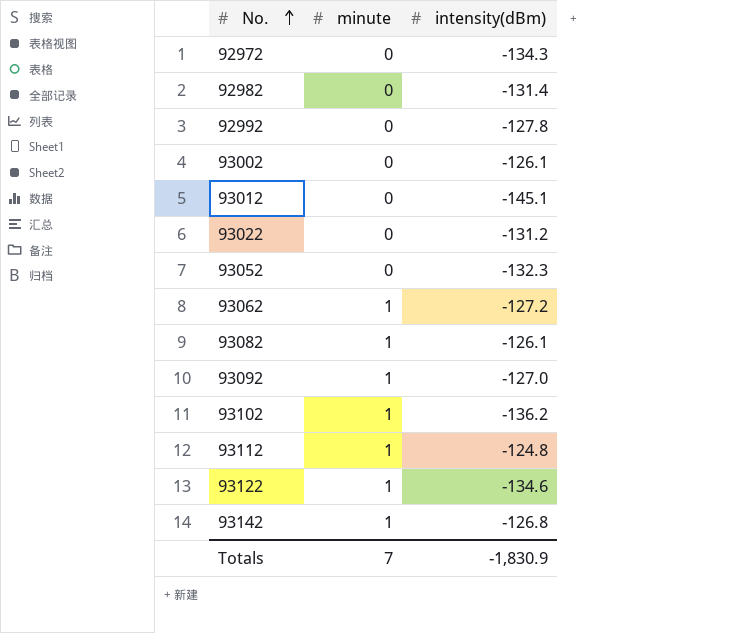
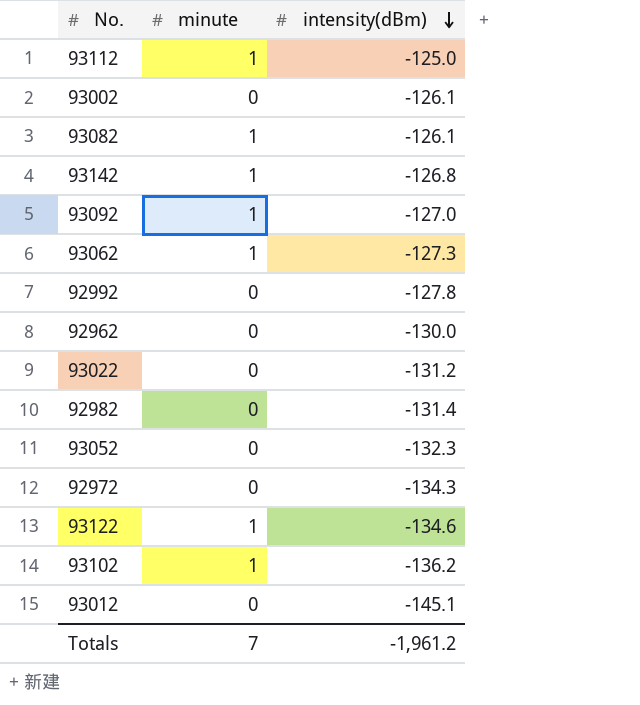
row order: No. ascending -> intensity(dBm) descending
93112 | intensity(dBm): -124.8 -> -125.0
93062 | intensity(dBm): -127.2 -> -127.3
row 92962: none -> 0 | -130.0
Totals | intensity(dBm): -1,830.9 -> -1,961.2

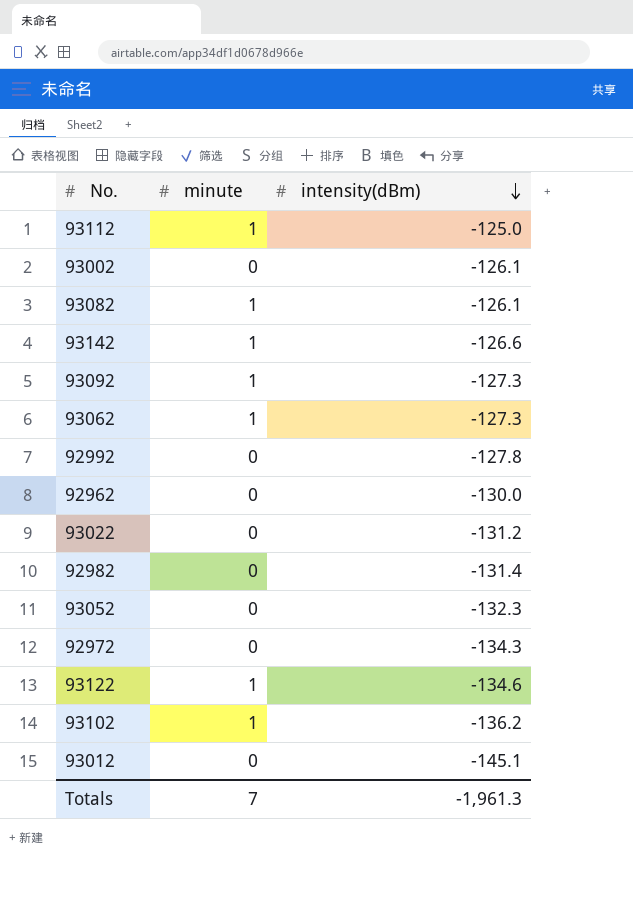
93142 | intensity(dBm): -126.8 -> -126.6
93092 | intensity(dBm): -127.0 -> -127.3
Totals | intensity(dBm): -1,961.2 -> -1,961.3

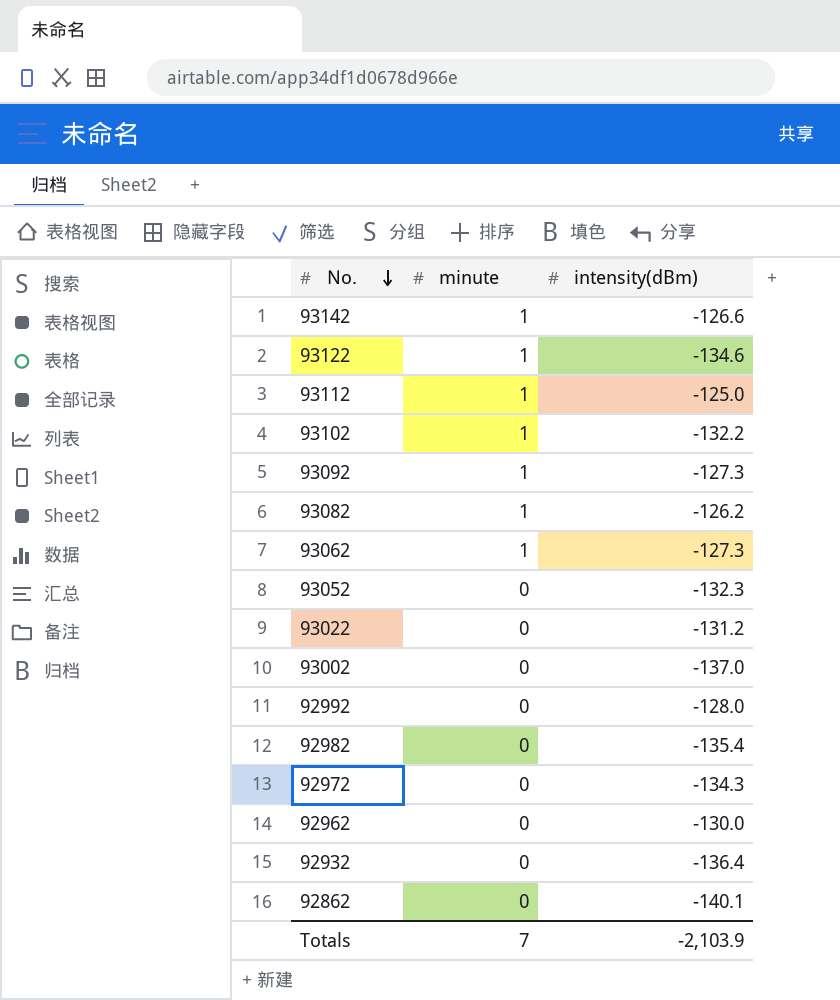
row order: intensity(dBm) descending -> No. descending
row 93012: 0 | -145.1 -> none
93102 | intensity(dBm): -136.2 -> -132.2
93082 | intensity(dBm): -126.1 -> -126.2
93002 | intensity(dBm): -126.1 -> -137.0
92992 | intensity(dBm): -127.8 -> -128.0
92982 | intensity(dBm): -131.4 -> -135.4
row 92932: none -> 0 | -136.4
row 92862: none -> 0 | -140.1
Totals | intensity(dBm): -1,961.3 -> -2,103.9

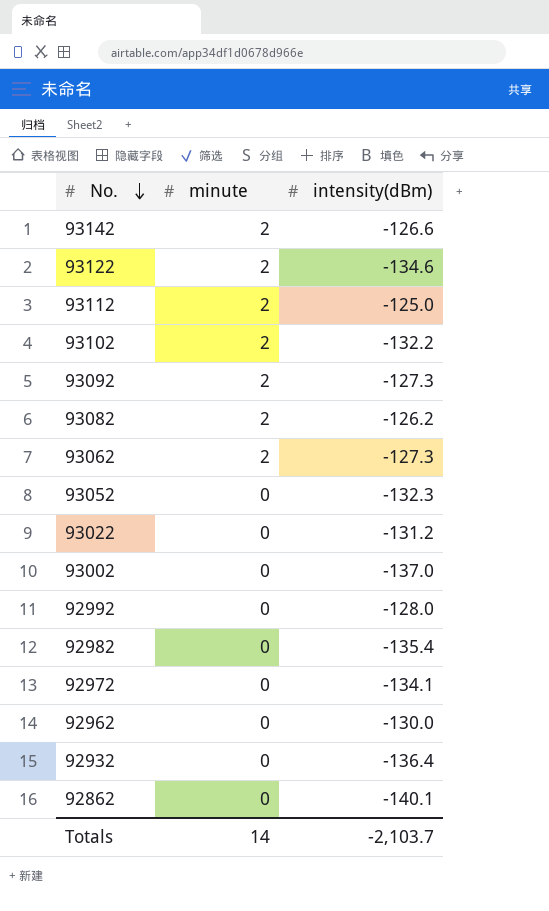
93142 | minute: 1 -> 2
93122 | minute: 1 -> 2
93112 | minute: 1 -> 2
93102 | minute: 1 -> 2
93092 | minute: 1 -> 2
93082 | minute: 1 -> 2
93062 | minute: 1 -> 2
92972 | intensity(dBm): -134.3 -> -134.1
Totals | minute: 7 -> 14
Totals | intensity(dBm): -2,103.9 -> -2,103.7

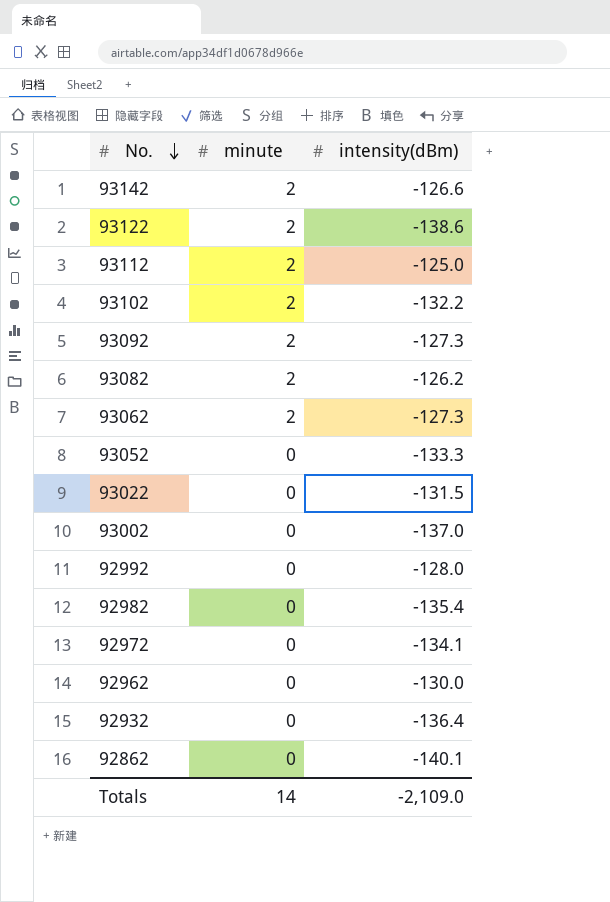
93122 | intensity(dBm): -134.6 -> -138.6
93052 | intensity(dBm): -132.3 -> -133.3
93022 | intensity(dBm): -131.2 -> -131.5
Totals | intensity(dBm): -2,103.7 -> -2,109.0

